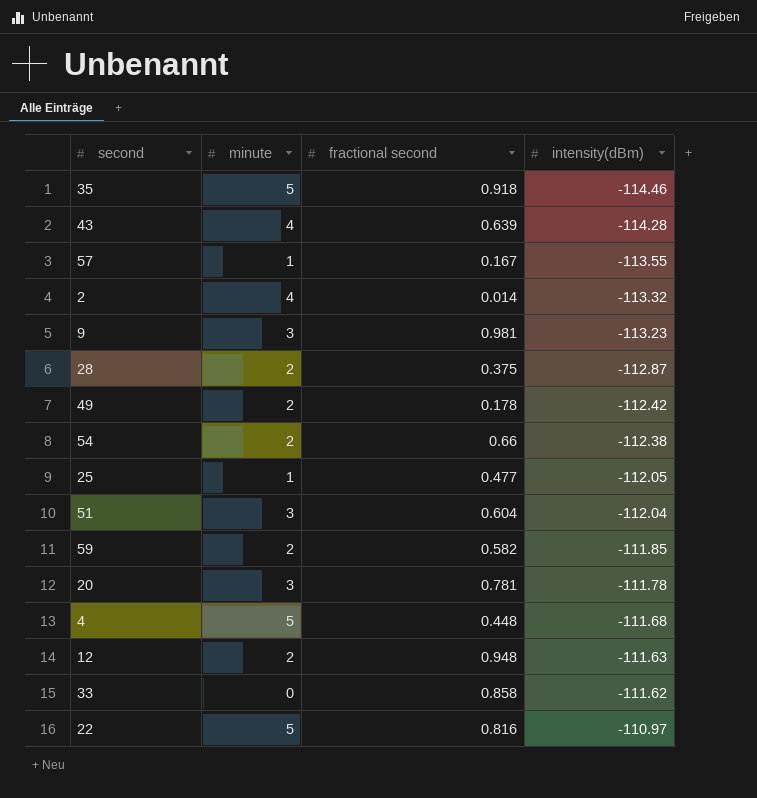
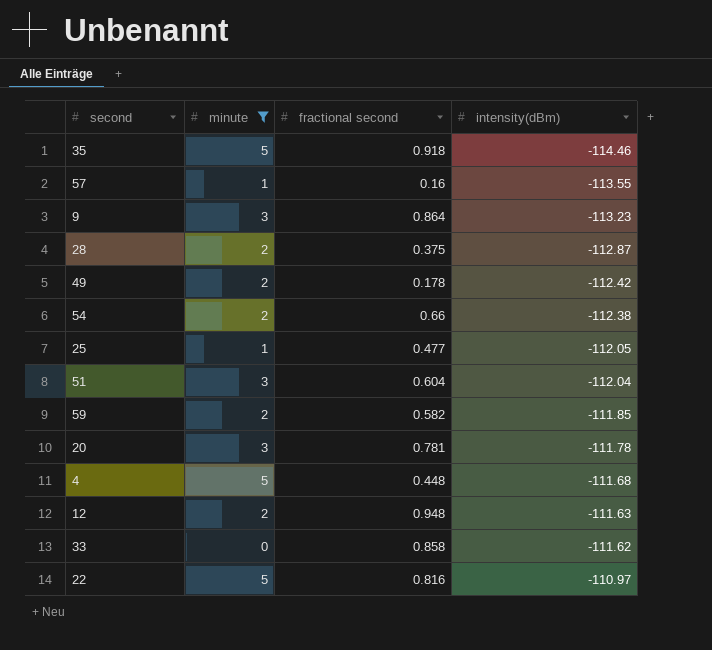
filter: none -> minute != 4
57 | fractional second: 0.167 -> 0.16
9 | fractional second: 0.981 -> 0.864

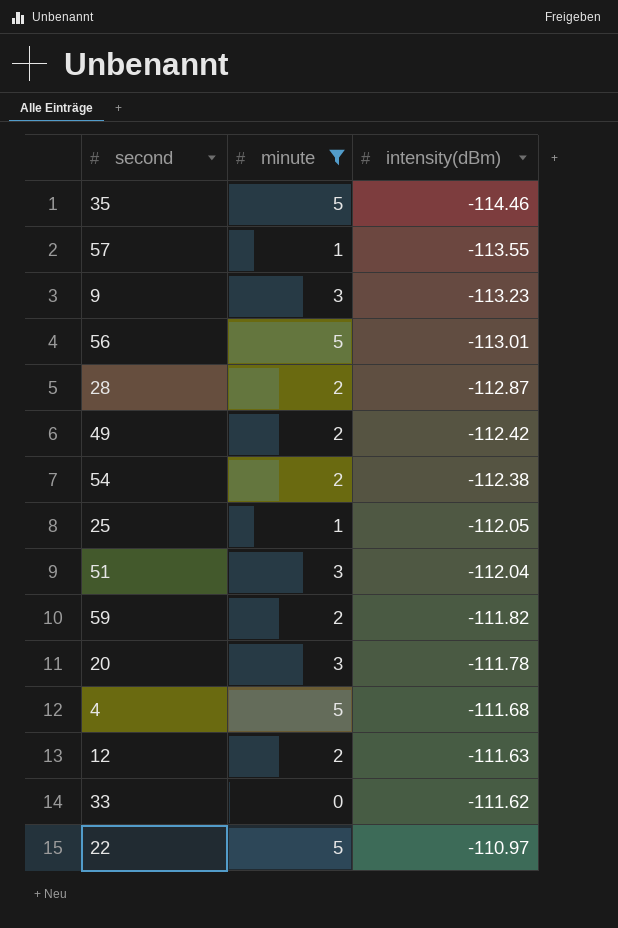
column fractional second | position: 3 -> none
row 56: none -> 5 | -113.01
59 | intensity(dBm): -111.85 -> -111.82

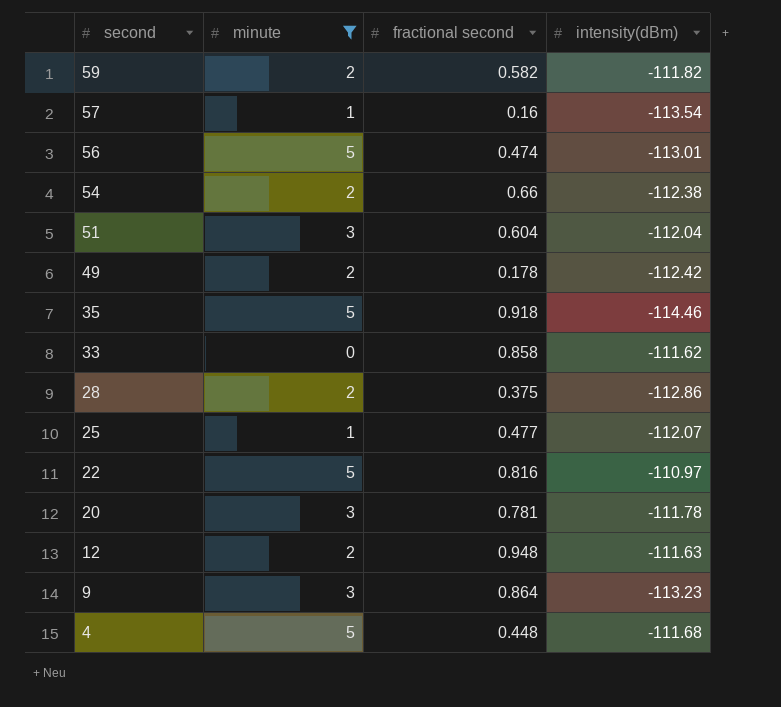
row order: intensity(dBm) ascending -> second descending
column fractional second | position: none -> 3
57 | intensity(dBm): -113.55 -> -113.54
28 | intensity(dBm): -112.87 -> -112.86
25 | intensity(dBm): -112.05 -> -112.07

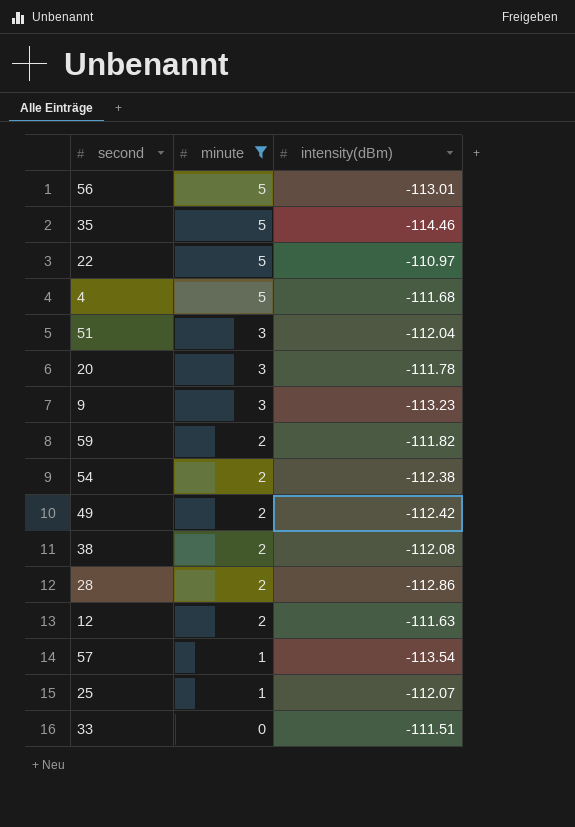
row order: second descending -> minute descending
column fractional second | position: 3 -> none
row 38: none -> 2 | -112.08
33 | intensity(dBm): -111.62 -> -111.51

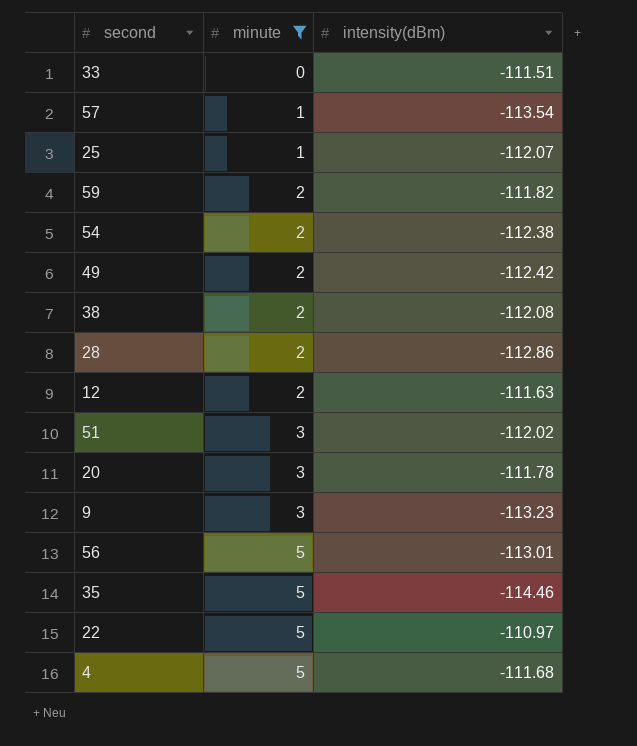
row order: minute descending -> minute ascending
51 | intensity(dBm): -112.04 -> -112.02

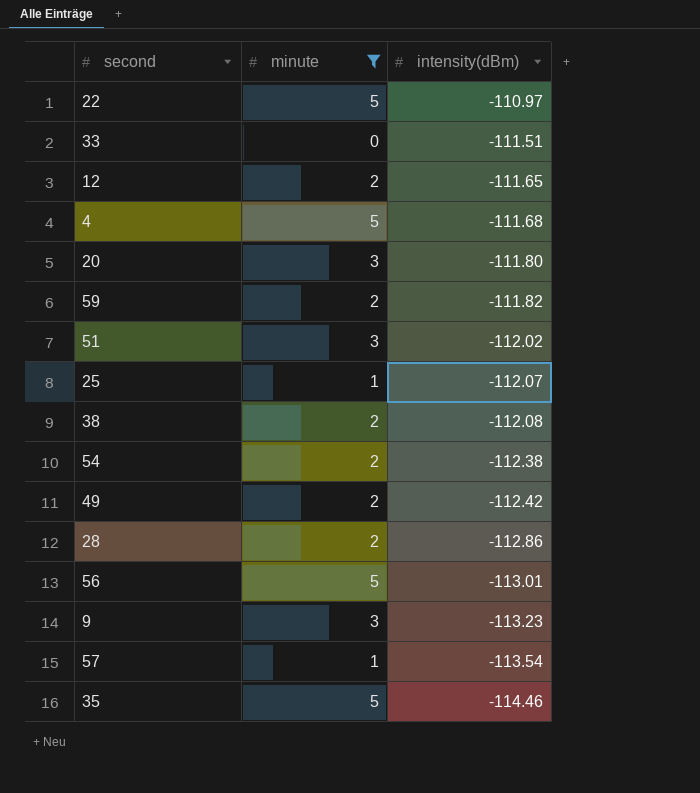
row order: minute ascending -> intensity(dBm) descending
12 | intensity(dBm): -111.63 -> -111.65
20 | intensity(dBm): -111.78 -> -111.80

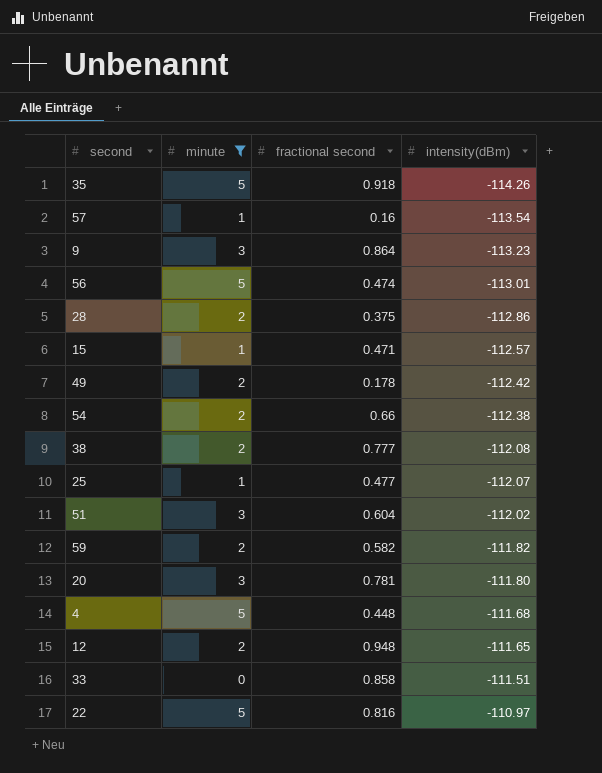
row order: intensity(dBm) descending -> intensity(dBm) ascending
column fractional second | position: none -> 3
35 | intensity(dBm): -114.46 -> -114.26
row 15: none -> 1 | 0.471 | -112.57

